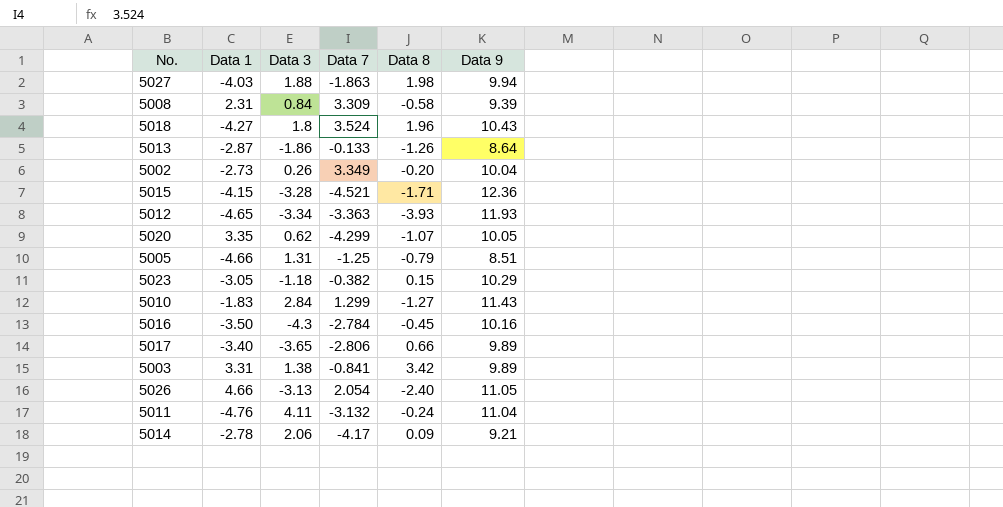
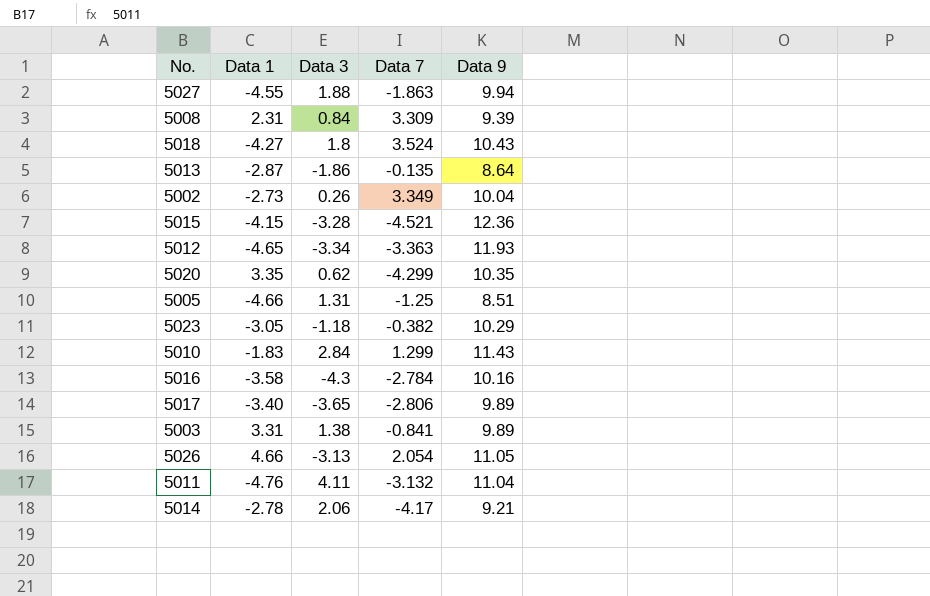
column Data 8 | position: 5 -> none
5027 | Data 1: -4.03 -> -4.55
5013 | Data 7: -0.133 -> -0.135
5020 | Data 9: 10.05 -> 10.35
5016 | Data 1: -3.50 -> -3.58

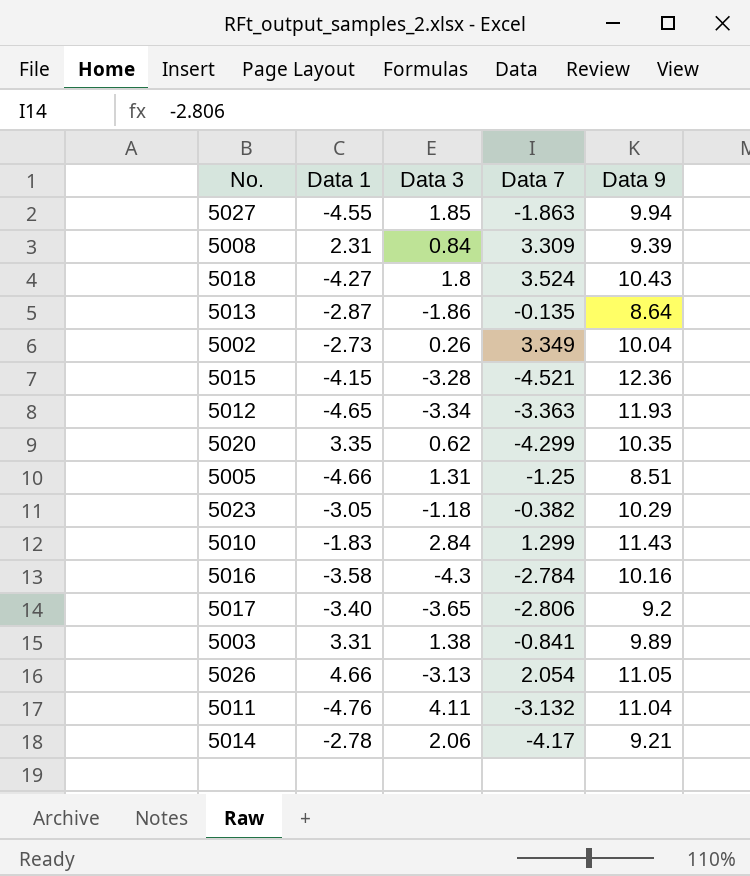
5027 | Data 3: 1.88 -> 1.85
5017 | Data 9: 9.89 -> 9.2

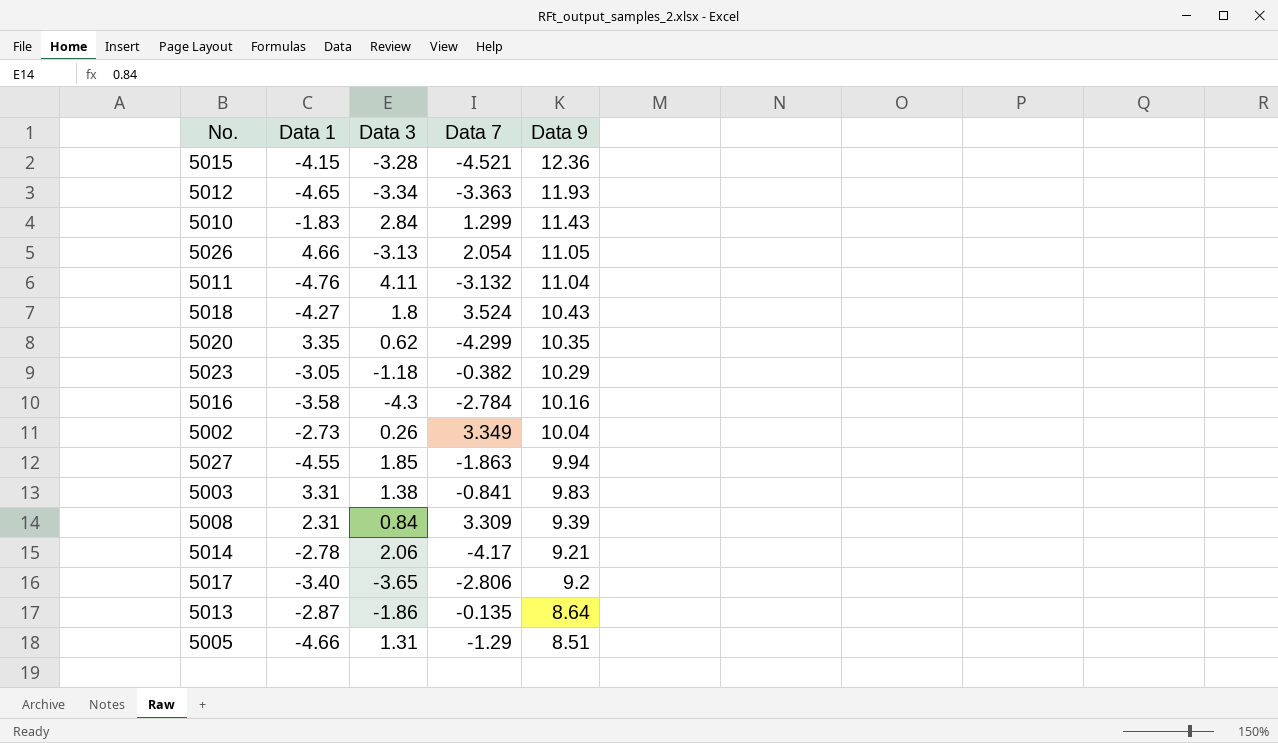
row order: none -> Data 9 descending
5003 | Data 9: 9.89 -> 9.83
5005 | Data 7: -1.25 -> -1.29

